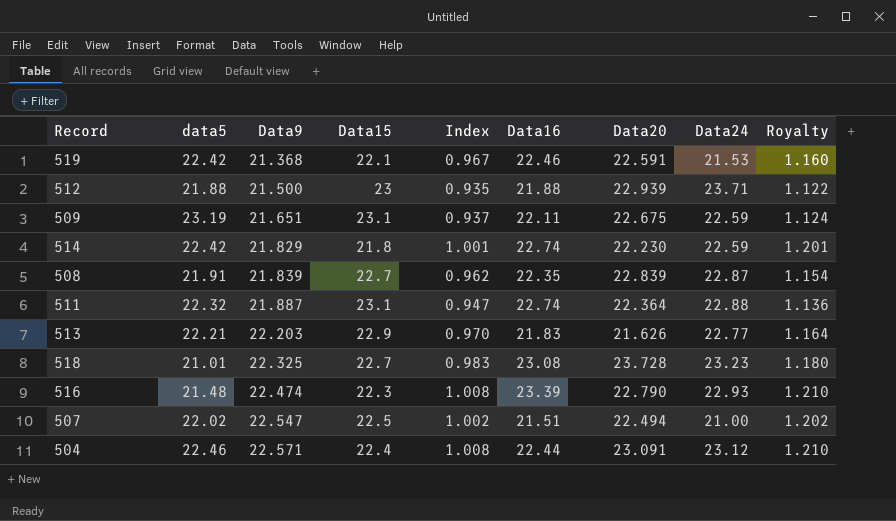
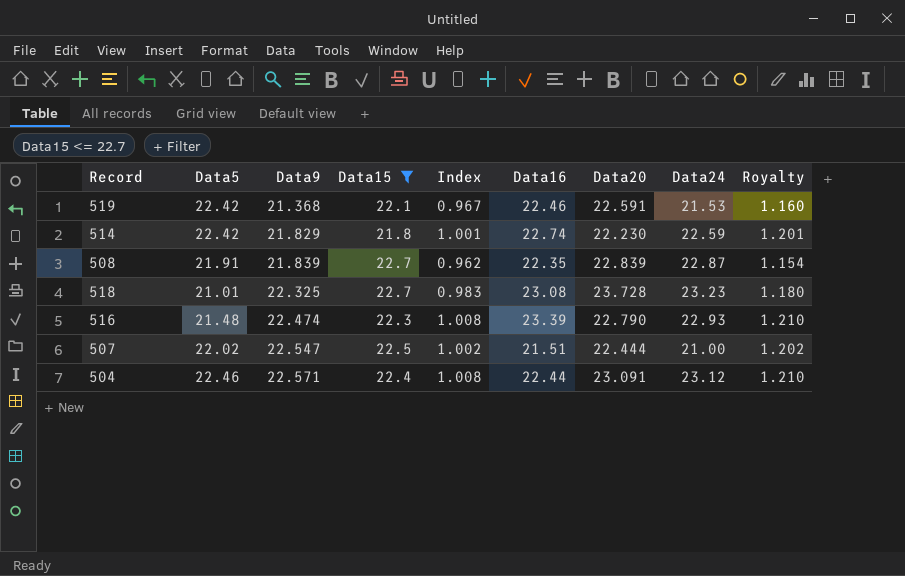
filter: none -> Data15 <= 22.7
column name: data5 -> Data5
507 | Data20: 22.494 -> 22.444

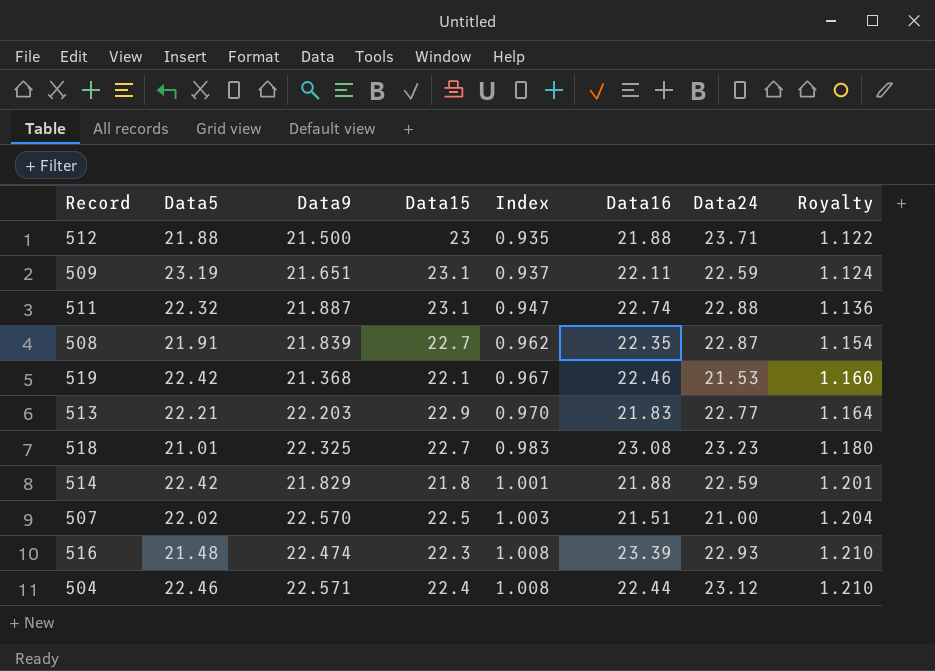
filter: Data15 <= 22.7 -> none
row order: Data9 ascending -> Index ascending
column Data20 | position: 7 -> none
514 | Data16: 22.74 -> 21.88
507 | Data9: 22.547 -> 22.570
507 | Index: 1.002 -> 1.003
507 | Royalty: 1.202 -> 1.204

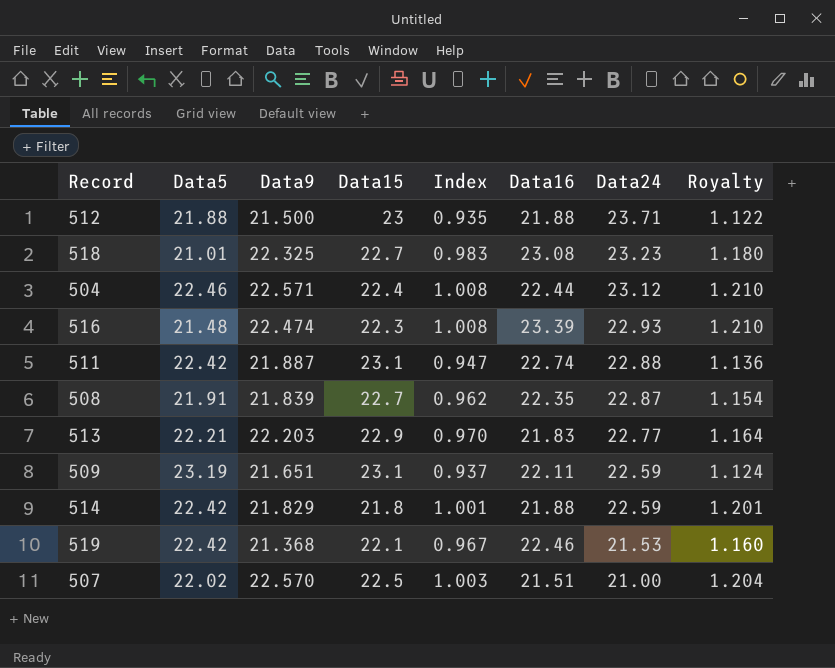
row order: Index ascending -> Data24 descending
511 | Data5: 22.32 -> 22.42

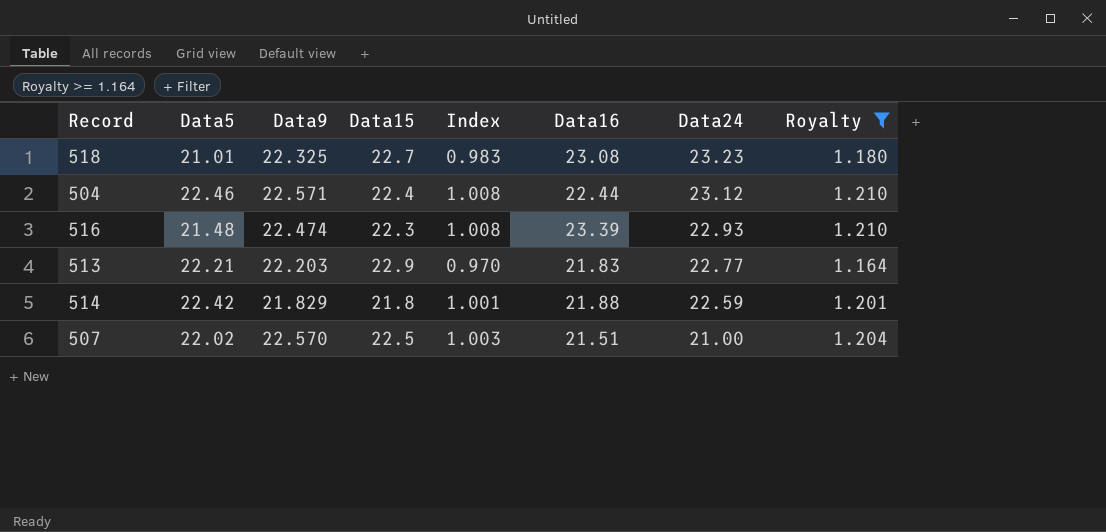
filter: none -> Royalty >= 1.164

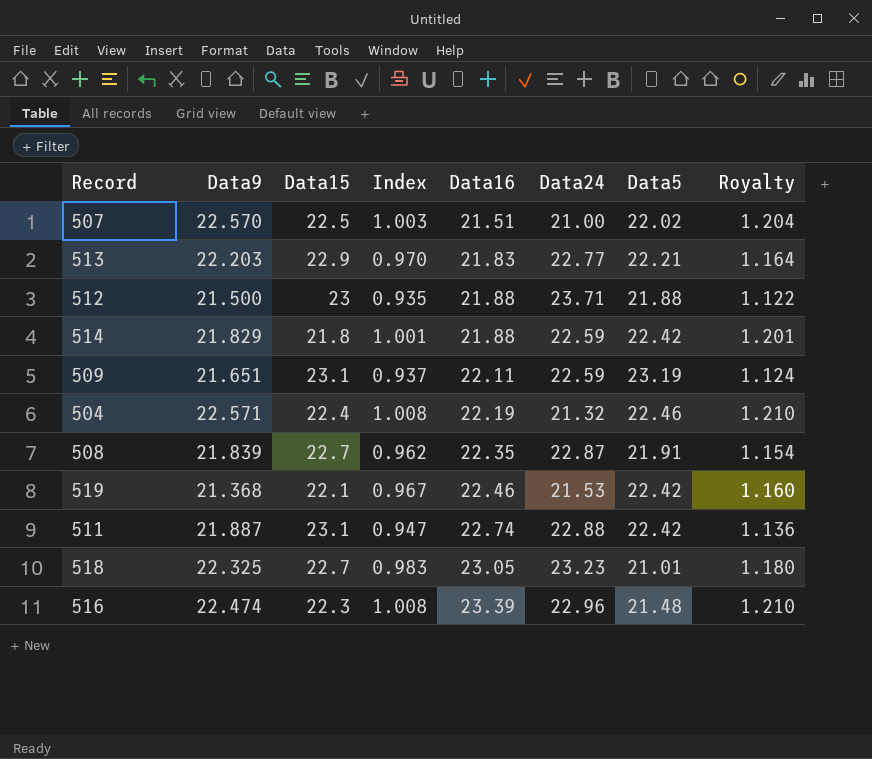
filter: Royalty >= 1.164 -> none
row order: Data24 descending -> Data16 ascending
column Data5 | position: 2 -> 7
504 | Data16: 22.44 -> 22.19
504 | Data24: 23.12 -> 21.32
518 | Data16: 23.08 -> 23.05
516 | Data24: 22.93 -> 22.96

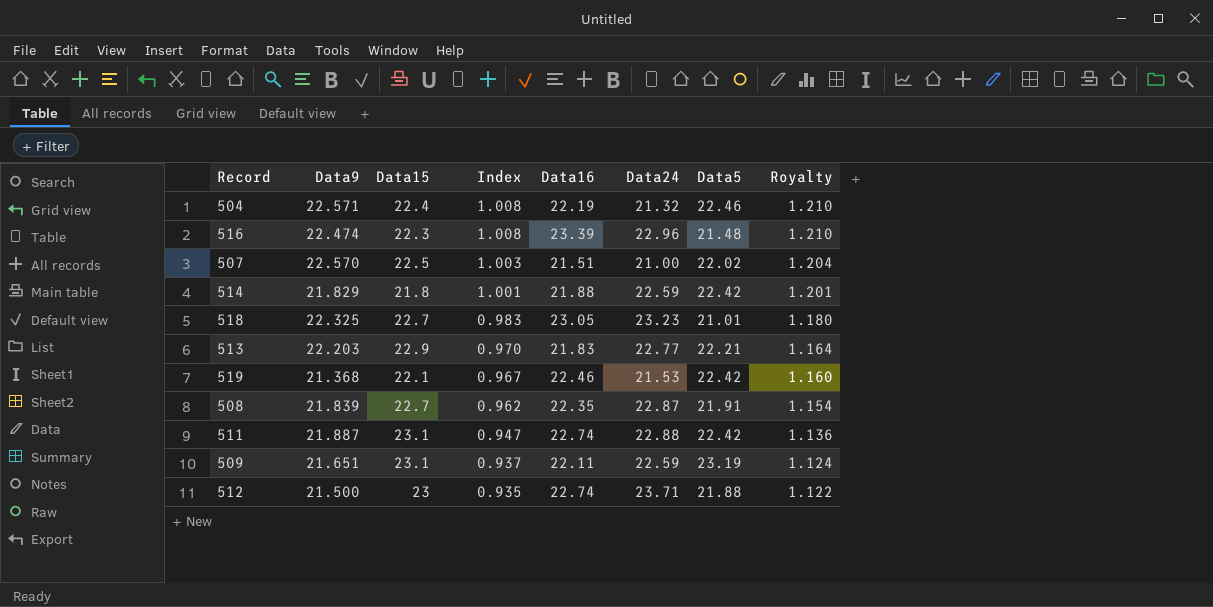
row order: Data16 ascending -> Index descending
512 | Data16: 21.88 -> 22.74

